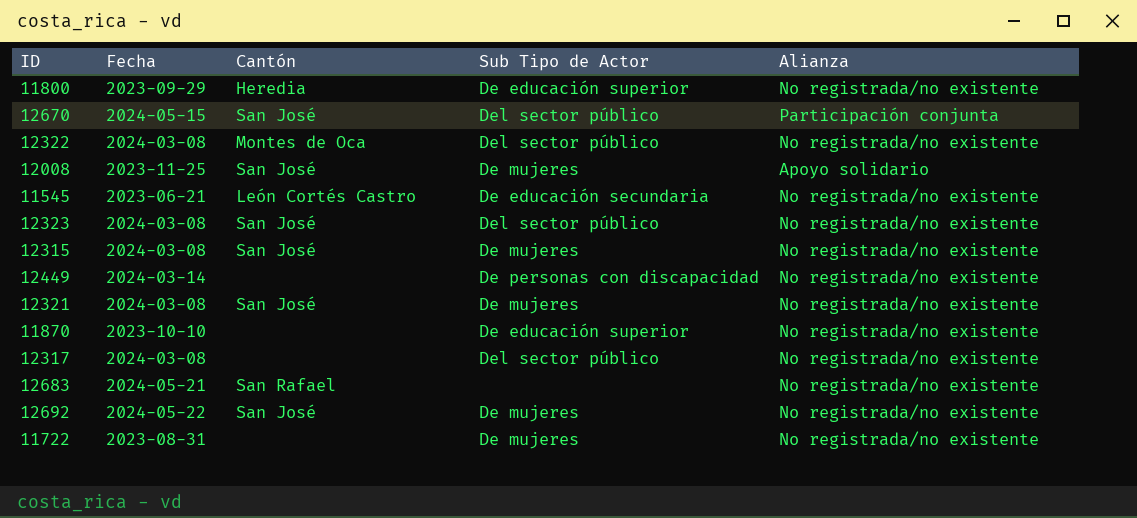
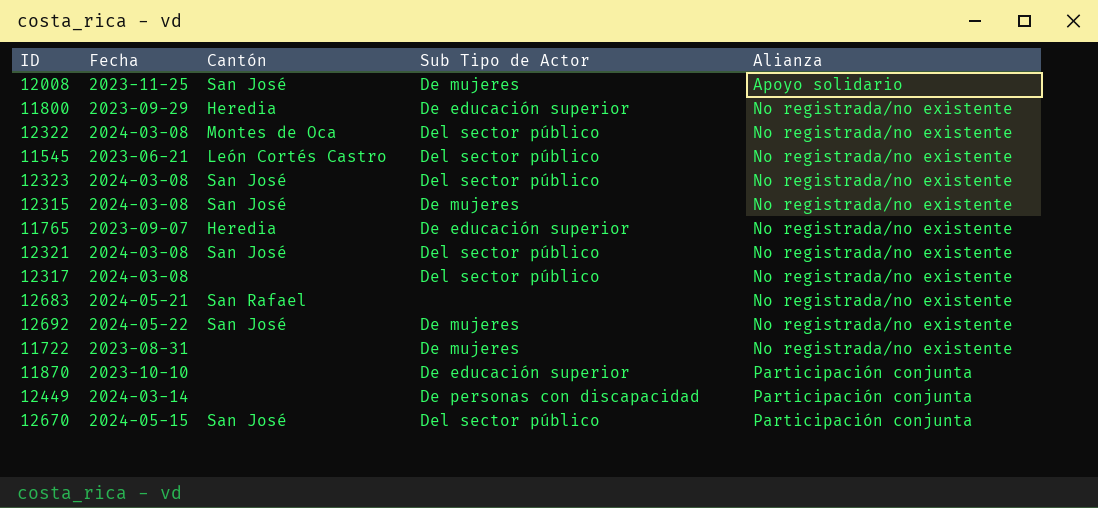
row order: none -> Alianza ascending
11545 | Sub Tipo de Actor: De educación secundaria -> Del sector público
row 11765: none -> 2023-09-07 | Heredia | De educación superior | No registrada/no existente
12321 | Sub Tipo de Actor: De mujeres -> Del sector público
11870 | Alianza: No registrada/no existente -> Participación conjunta
12449 | Alianza: No registrada/no existente -> Participación conjunta

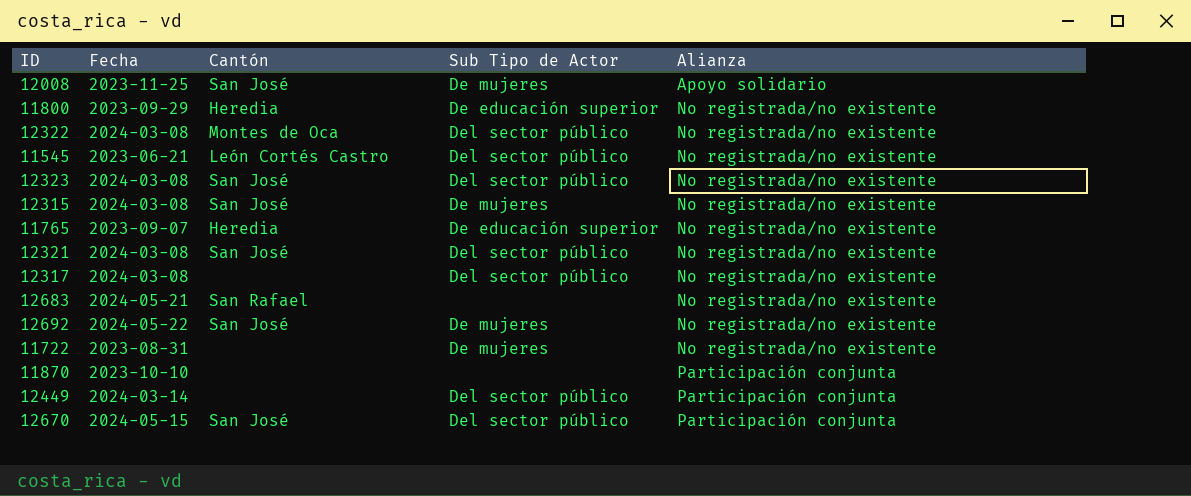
11870 | Sub Tipo de Actor: De educación superior -> none
12449 | Sub Tipo de Actor: De personas con discapacidad -> Del sector público

